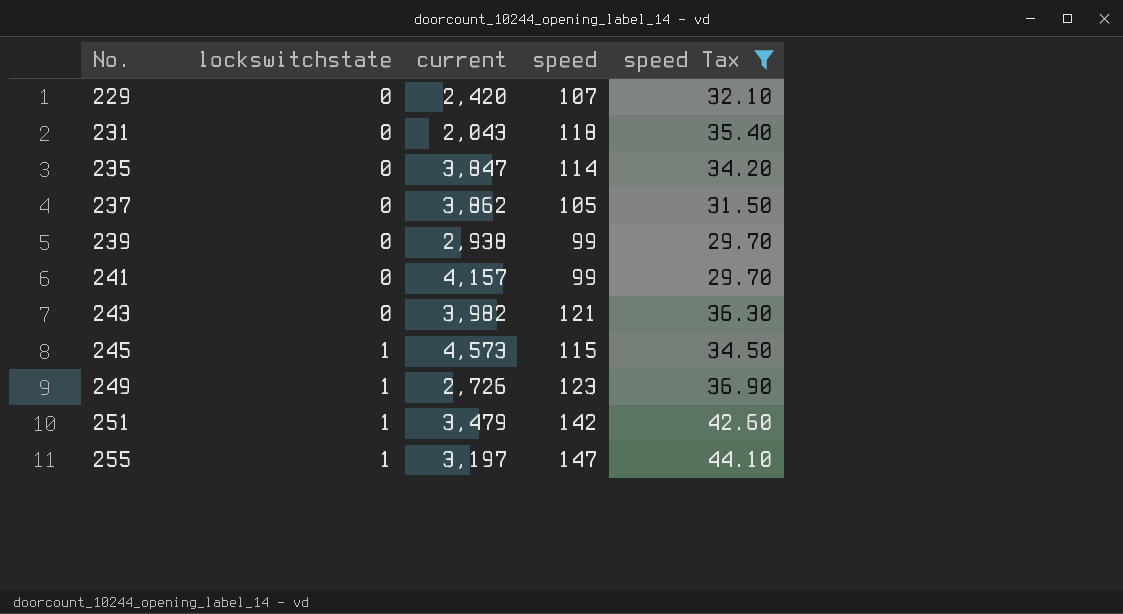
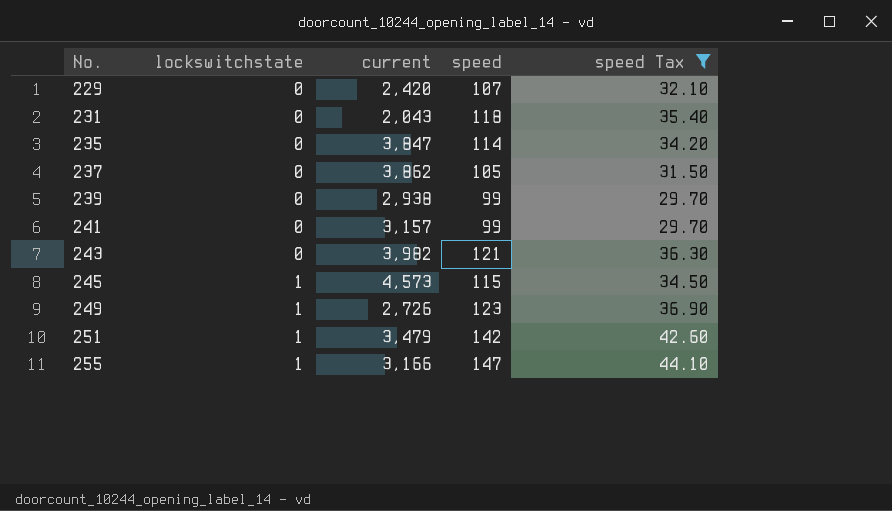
241 | current: 4,157 -> 3,157
255 | current: 3,197 -> 3,166

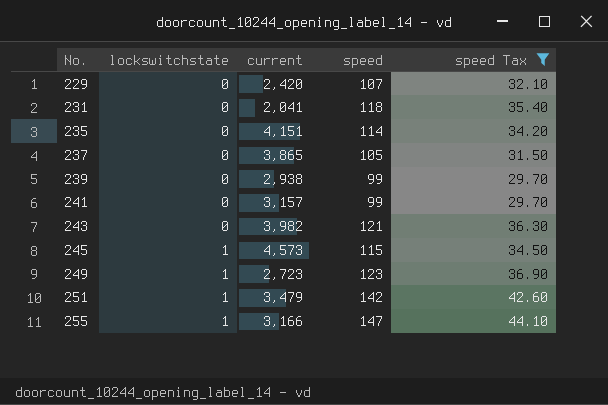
231 | current: 2,043 -> 2,041
235 | current: 3,847 -> 4,151
237 | current: 3,862 -> 3,865
249 | current: 2,726 -> 2,723

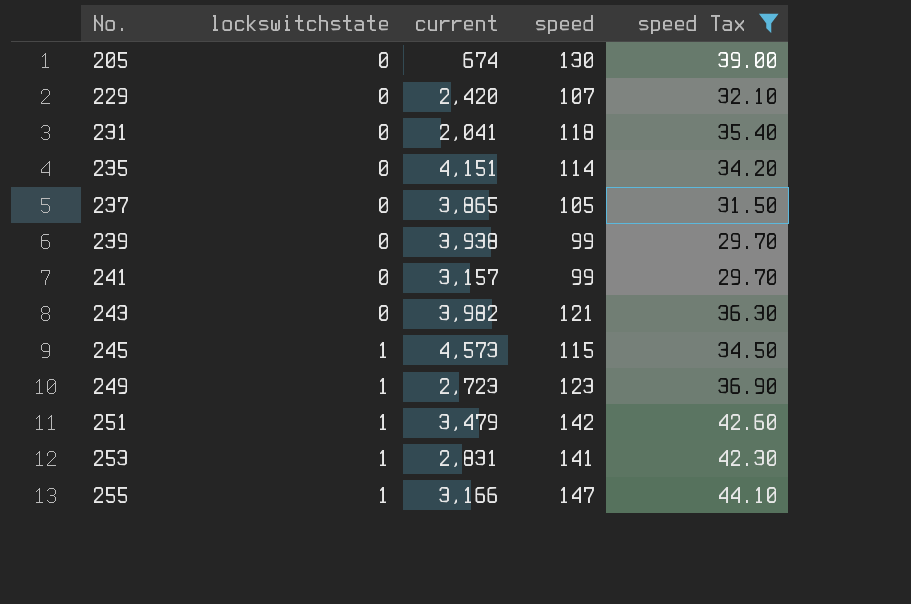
row 205: none -> 0 | 674 | 130 | 39.00
239 | current: 2,938 -> 3,938
row 253: none -> 1 | 2,831 | 141 | 42.30

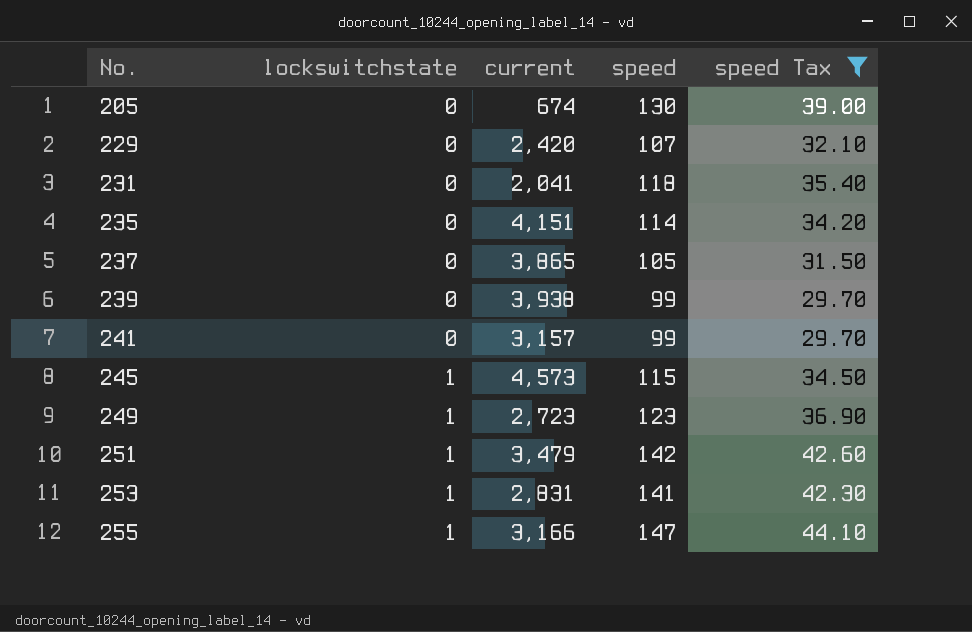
row 243: 0 | 3,982 | 121 | 36.30 -> none

